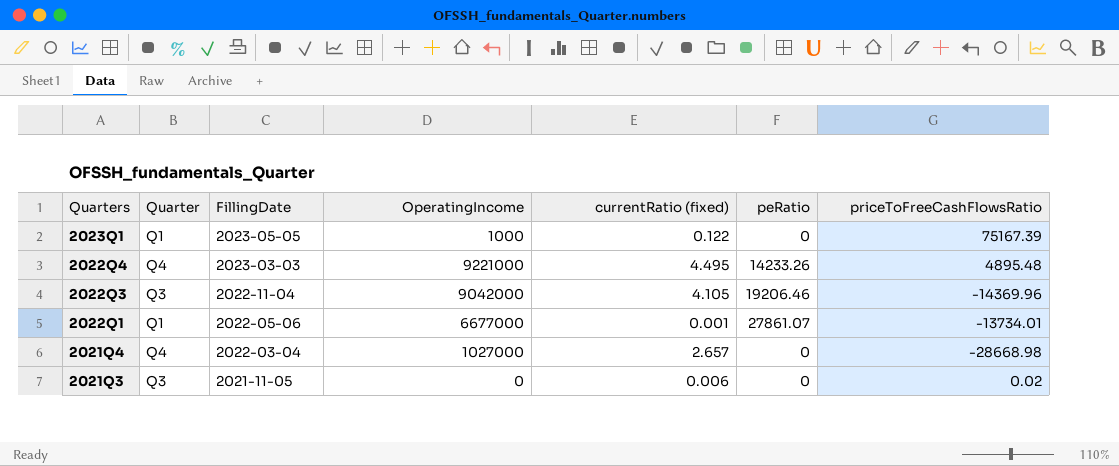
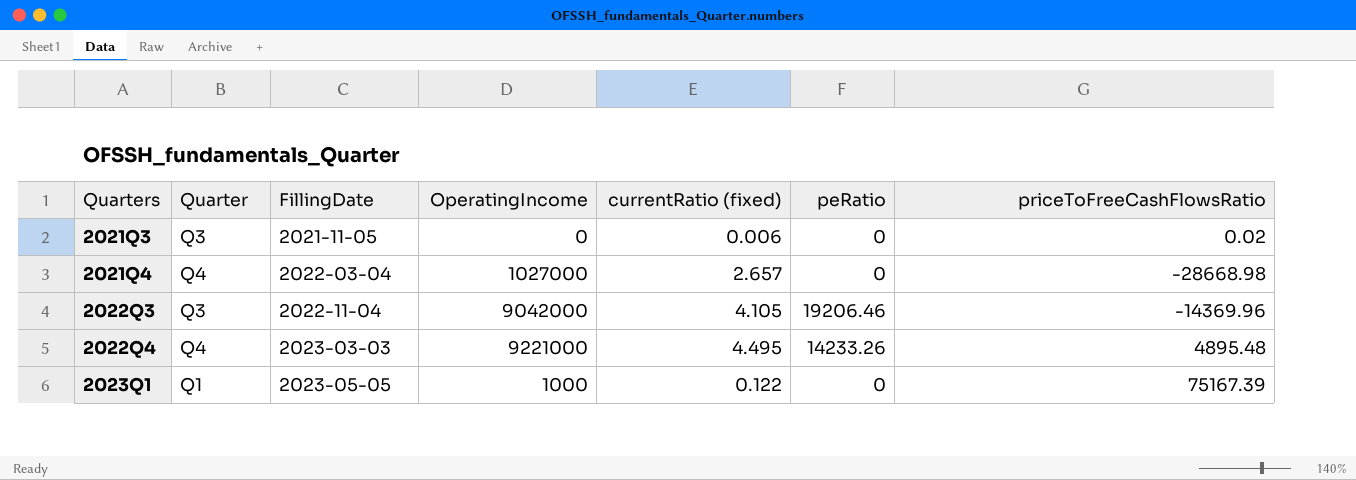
row order: Quarters descending -> Quarters ascending
row 2022Q1: Q1 | 2022-05-06 | 6677000 | 0.001 | 27861.07 | -13734.01 -> none

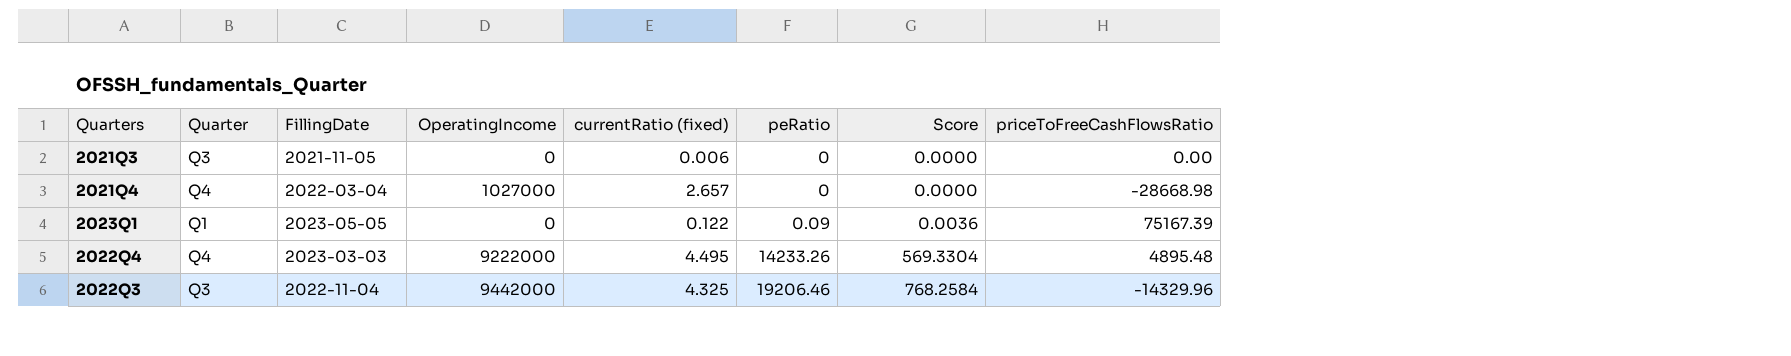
row order: Quarters ascending -> peRatio ascending
column Score | formula: none -> [peRatio] * 0.04
2021Q3 | priceToFreeCashFlowsRatio: 0.02 -> 0.00
2023Q1 | OperatingIncome: 1000 -> 0
2023Q1 | peRatio: 0 -> 0.09
2022Q4 | OperatingIncome: 9221000 -> 9222000
2022Q3 | OperatingIncome: 9042000 -> 9442000
2022Q3 | currentRatio (fixed): 4.105 -> 4.325
2022Q3 | priceToFreeCashFlowsRatio: -14369.96 -> -14329.96

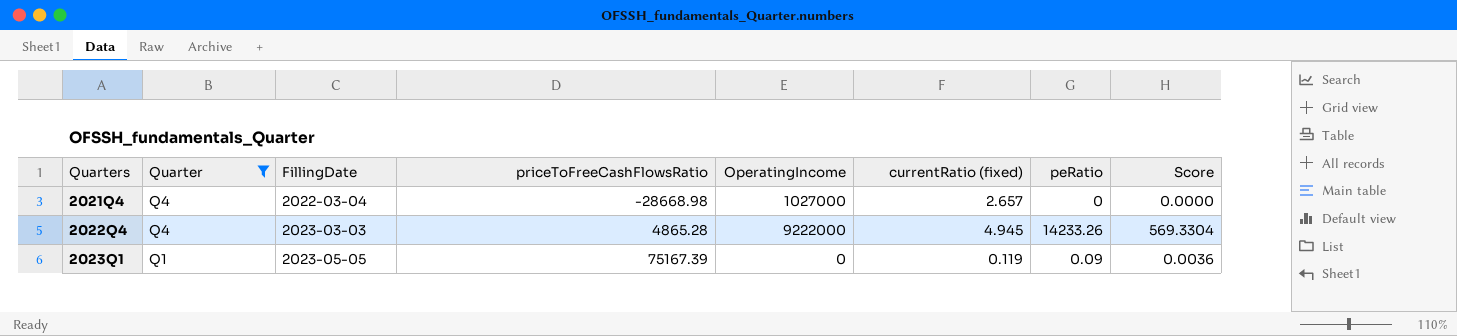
filter: none -> Quarter != Q3
row order: peRatio ascending -> Quarters ascending
column priceToFreeCashFlowsRatio | position: 8 -> 4
2022Q4 | priceToFreeCashFlowsRatio: 4895.48 -> 4865.28
2022Q4 | currentRatio (fixed): 4.495 -> 4.945
2023Q1 | currentRatio (fixed): 0.122 -> 0.119

